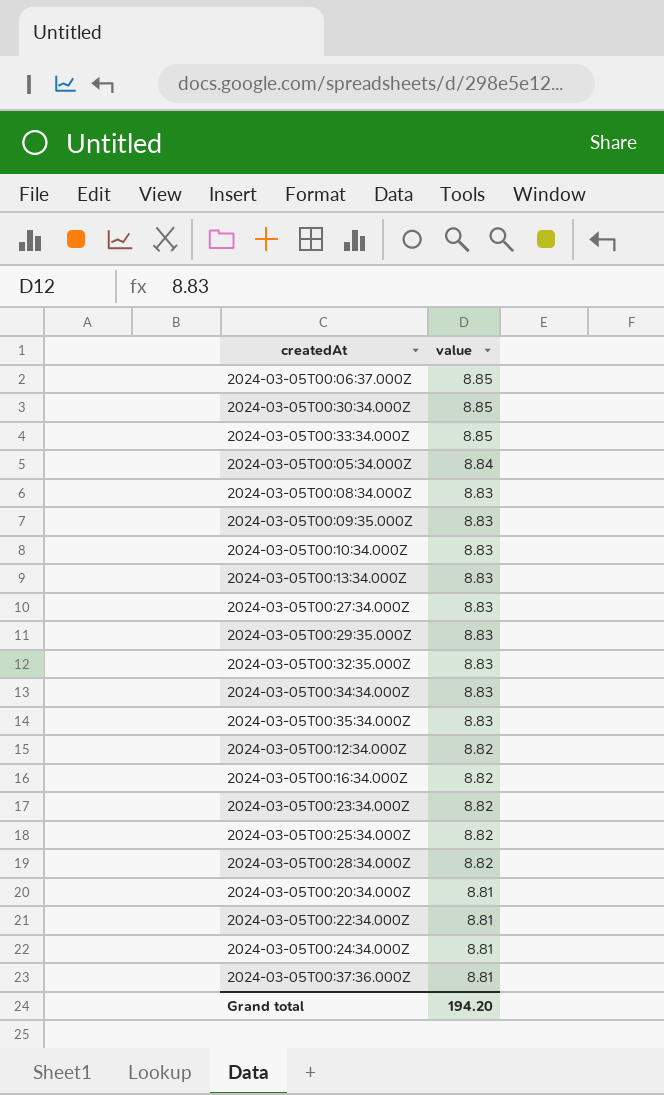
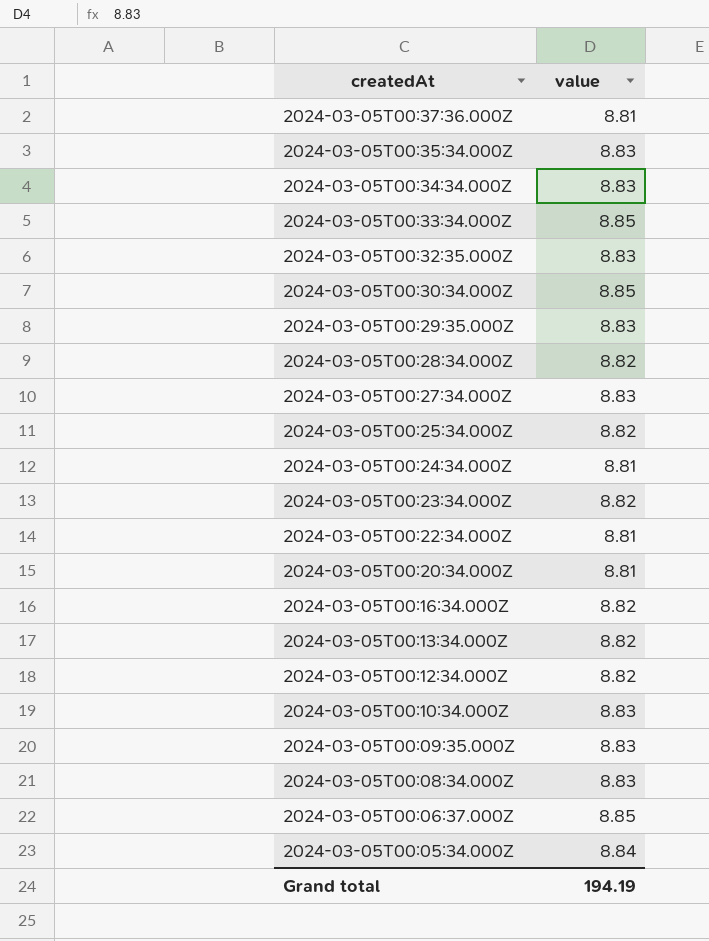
row order: value descending -> createdAt descending
2024-03-05T00:13:34.000Z | value: 8.83 -> 8.82
Grand total | value: 194.20 -> 194.19

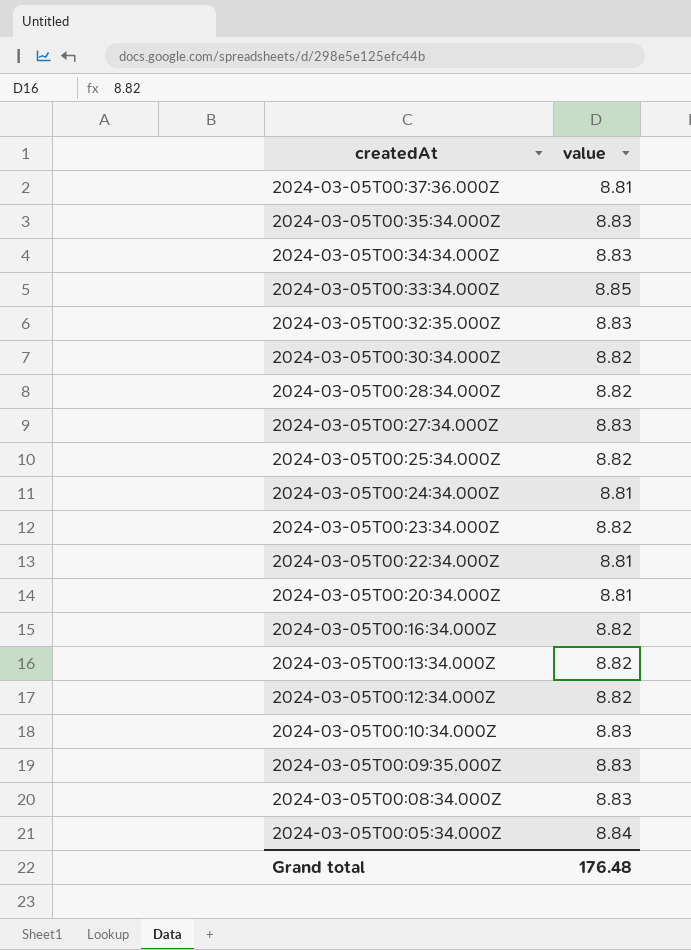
row 2024-03-05T00:29:35.000Z: 8.83 -> none
row 2024-03-05T00:06:37.000Z: 8.85 -> none
2024-03-05T00:30:34.000Z | value: 8.85 -> 8.82
Grand total | value: 194.19 -> 176.48

